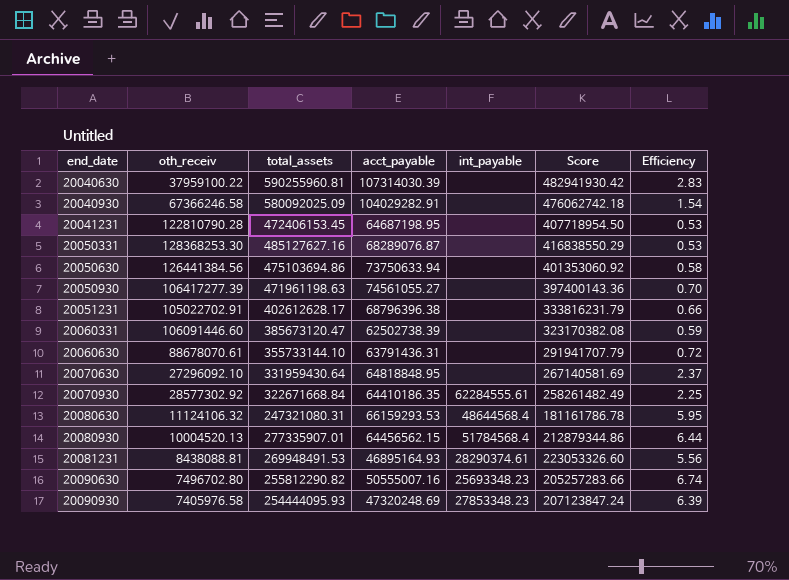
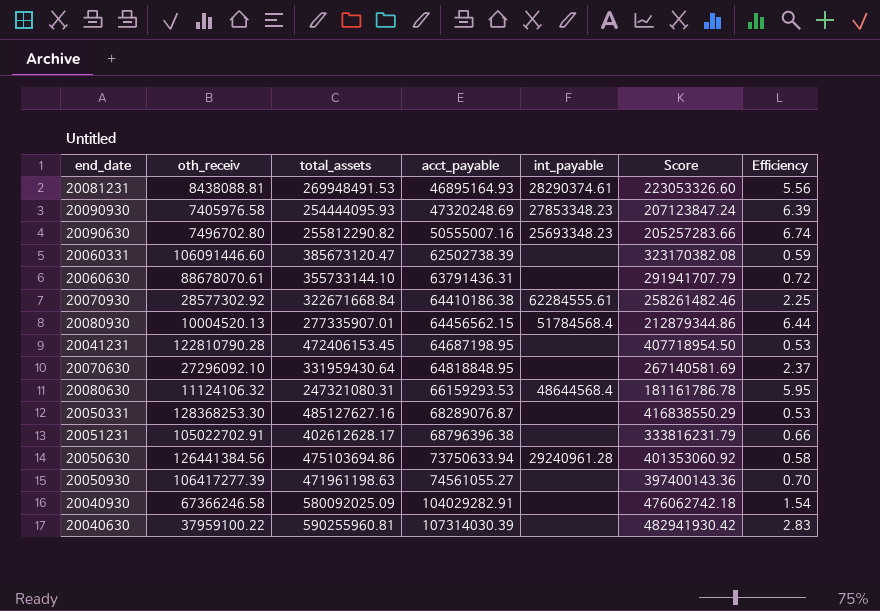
row order: end_date ascending -> acct_payable ascending
20070930 | acct_payable: 64410186.35 -> 64410186.38
20070930 | Score: 258261482.49 -> 258261482.46
20050630 | int_payable: none -> 29240961.28

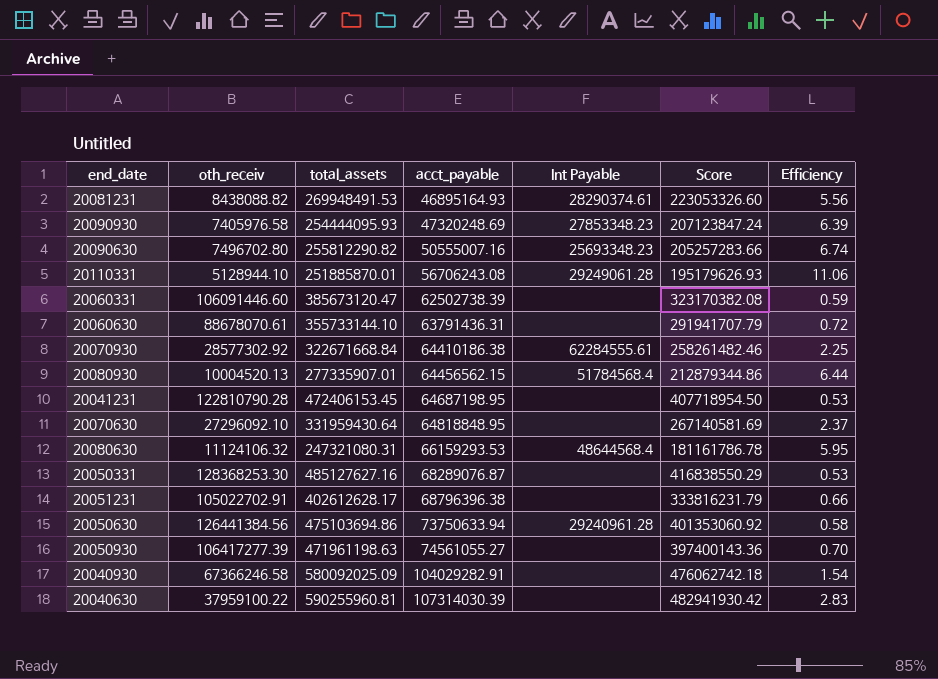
column name: int_payable -> Int Payable
20081231 | oth_receiv: 8438088.81 -> 8438088.82
row 20110331: none -> 5128944.10 | 251885870.01 | 56706243.08 | 29249061.28 | 195179626.93 | 11.06

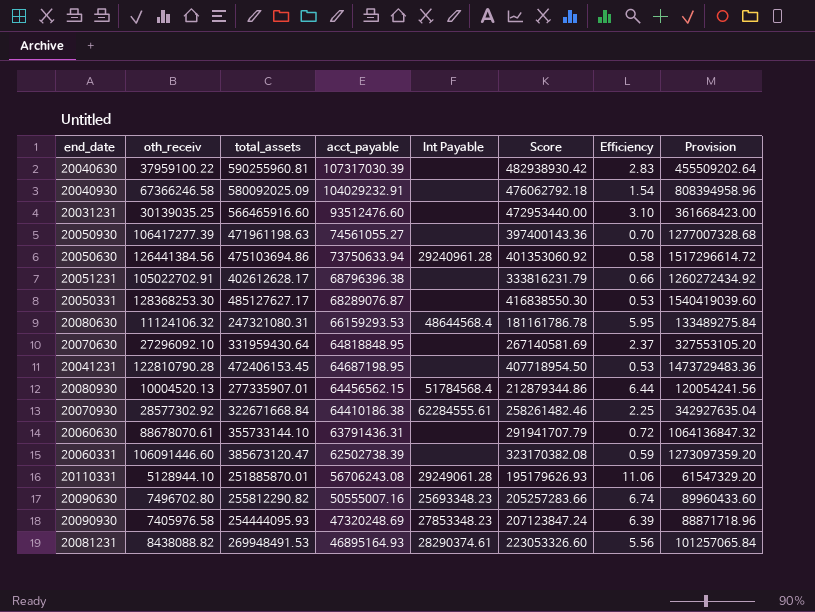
row order: acct_payable ascending -> acct_payable descending
column Provision | formula: none -> [oth_receiv] * 12
20040630 | acct_payable: 107314030.39 -> 107317030.39
20040630 | Score: 482941930.42 -> 482938930.42
20040930 | acct_payable: 104029282.91 -> 104029232.91
20040930 | Score: 476062742.18 -> 476062792.18
row 20031231: none -> 30139035.25 | 566465916.60 | 93512476.60 | none | 472953440.00 | 3.10 | 361668423.00
20050331 | total_assets: 485127627.16 -> 485127627.17
20050331 | Score: 416838550.29 -> 416838550.30

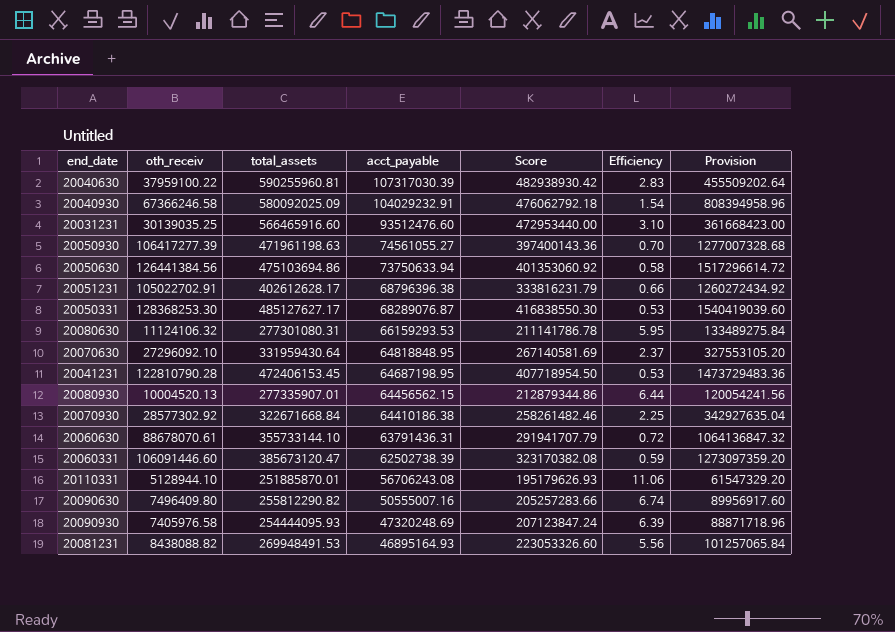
column Int Payable | position: 5 -> none
20080630 | total_assets: 247321080.31 -> 277301080.31
20080630 | Score: 181161786.78 -> 211141786.78
20090630 | oth_receiv: 7496702.80 -> 7496409.80
20090630 | Provision: 89960433.60 -> 89956917.60

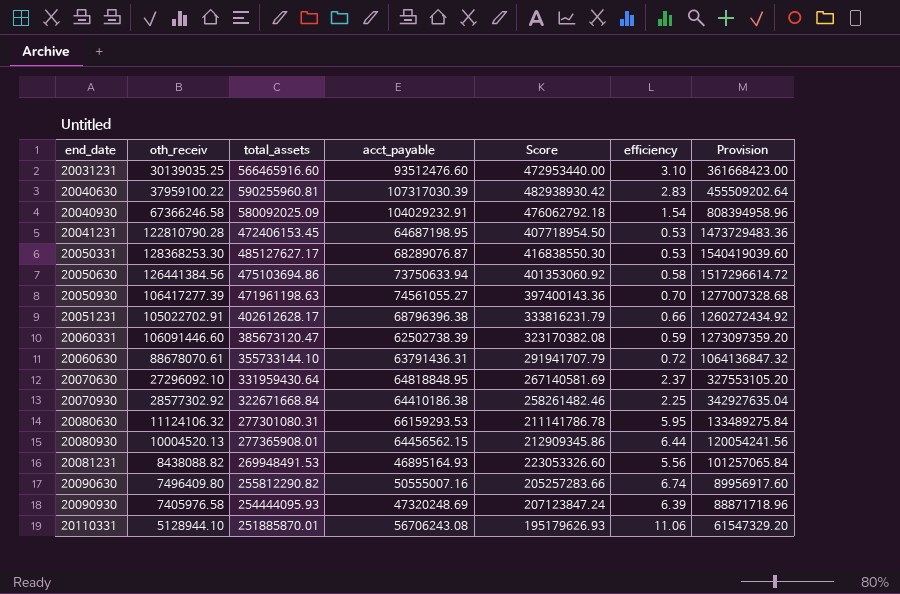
row order: acct_payable descending -> end_date ascending
column name: Efficiency -> efficiency
20080930 | total_assets: 277335907.01 -> 277365908.01
20080930 | Score: 212879344.86 -> 212909345.86

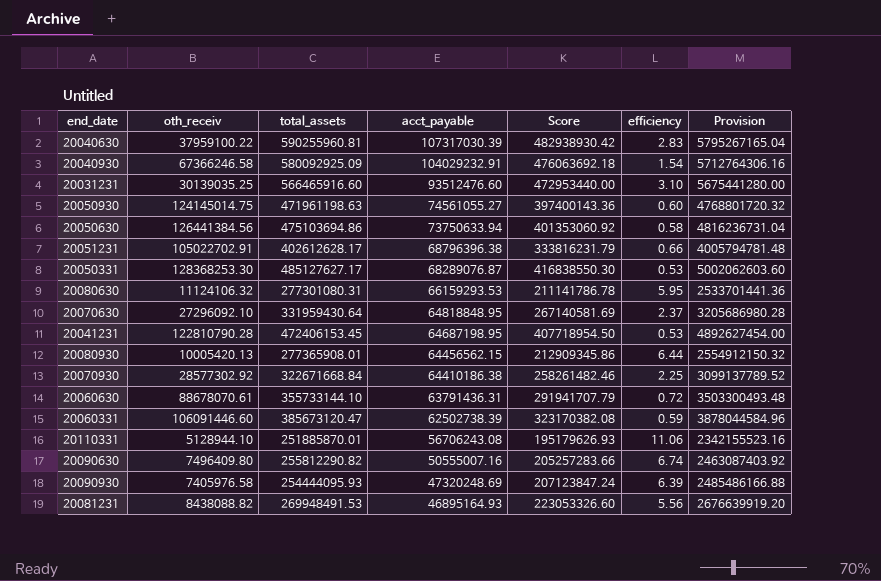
row order: end_date ascending -> acct_payable descending
column Provision | formula: [oth_receiv] * 12 -> [Score] * 12
20040930 | total_assets: 580092025.09 -> 580092925.09
20040930 | Score: 476062792.18 -> 476063692.18
20050930 | oth_receiv: 106417277.39 -> 124145014.75
20050930 | efficiency: 0.70 -> 0.60
20080930 | oth_receiv: 10004520.13 -> 10005420.13

